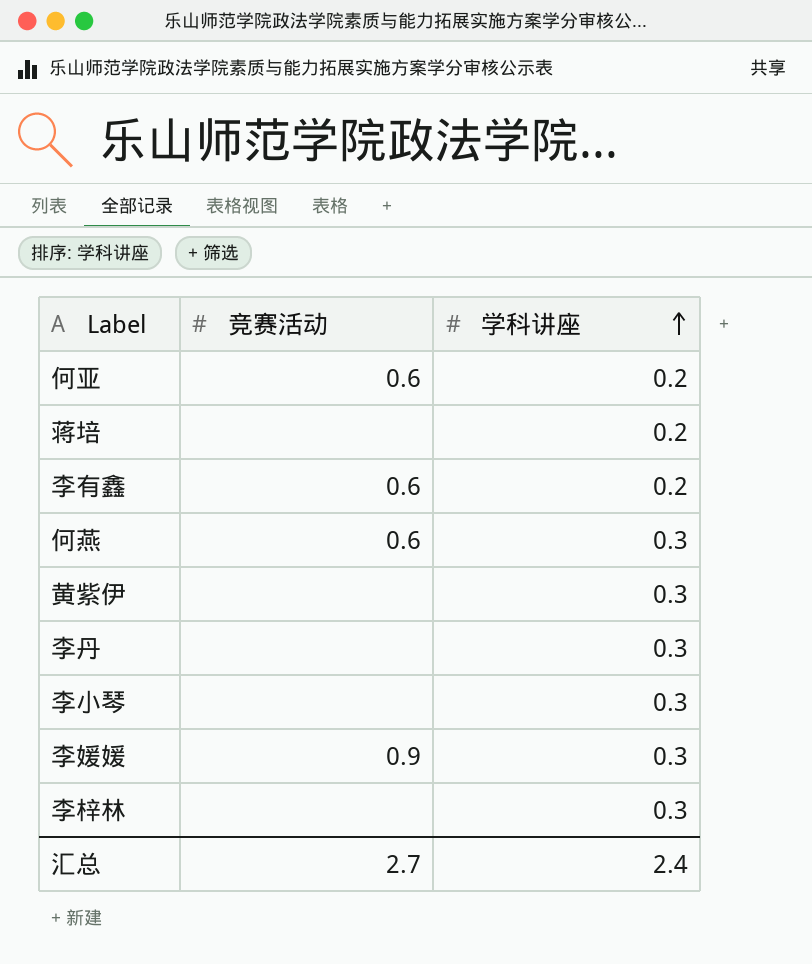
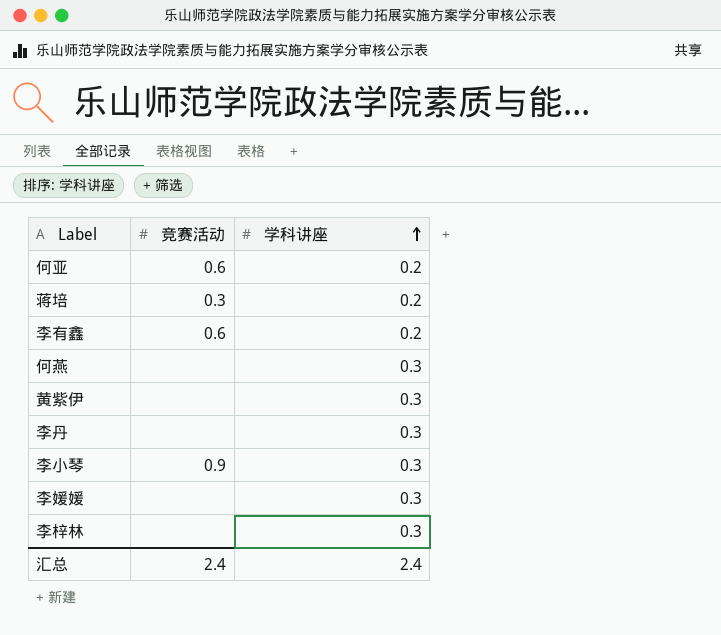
蒋培 | 竞赛活动: none -> 0.3
何燕 | 竞赛活动: 0.6 -> none
李小琴 | 竞赛活动: none -> 0.9
李媛媛 | 竞赛活动: 0.9 -> none
汇总 | 竞赛活动: 2.7 -> 2.4

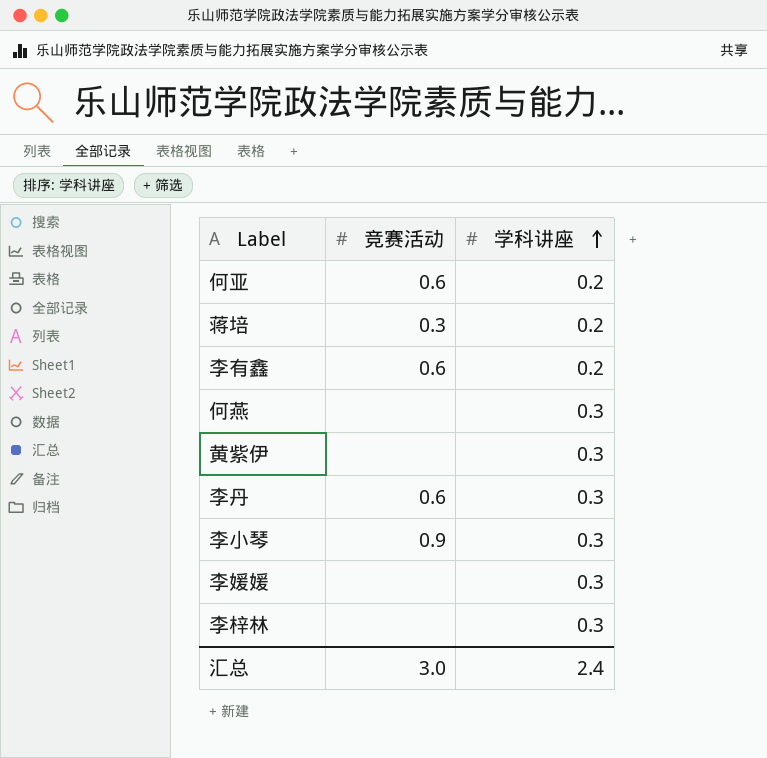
李丹 | 竞赛活动: none -> 0.6
汇总 | 竞赛活动: 2.4 -> 3.0

